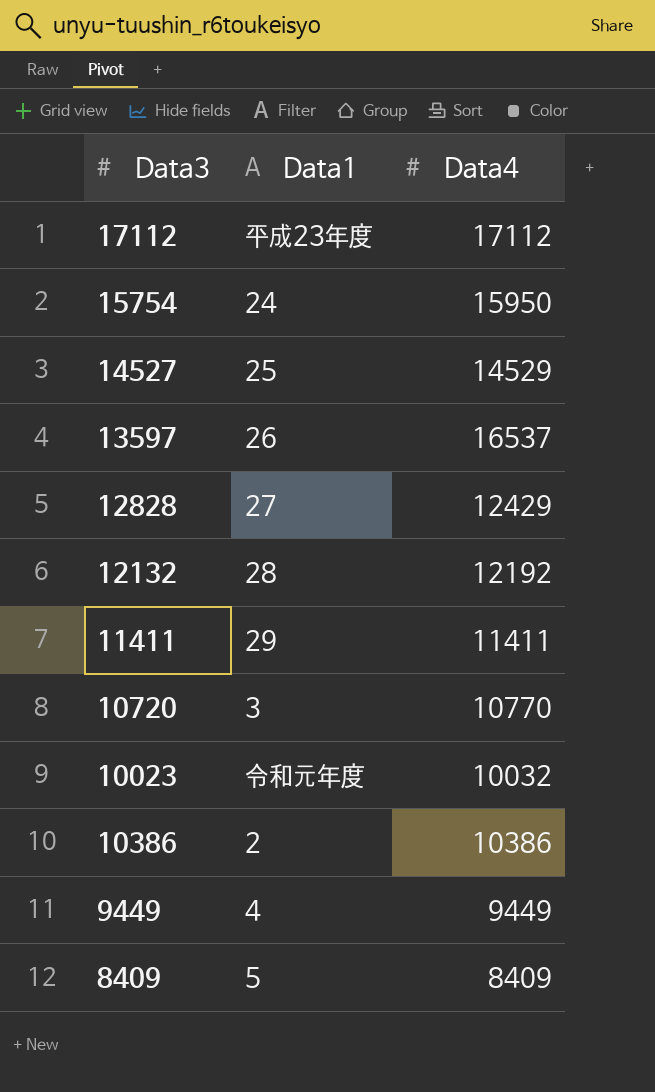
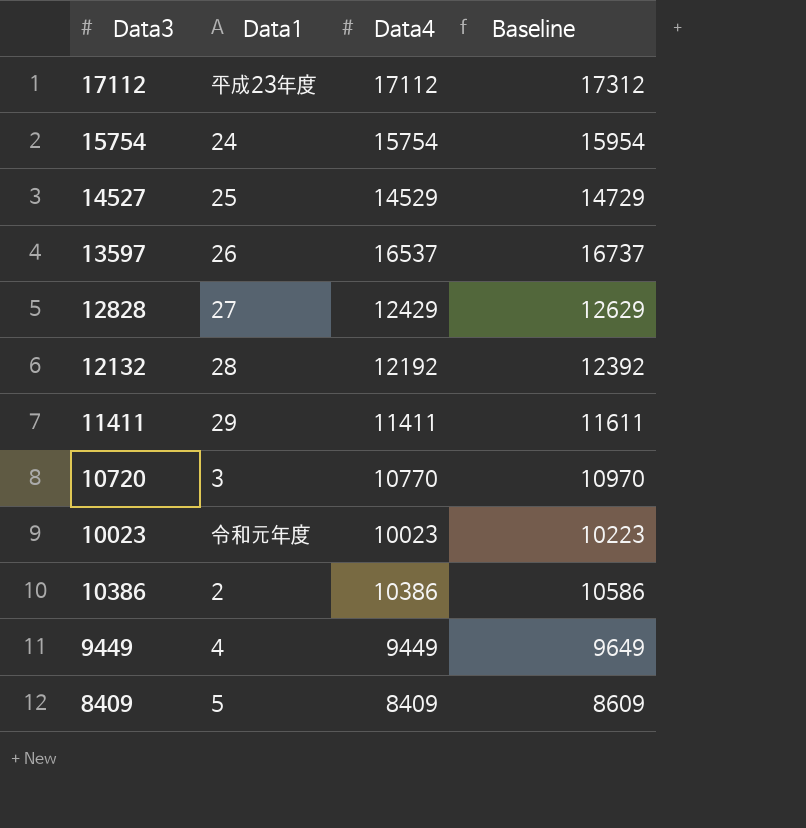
column Baseline | formula: none -> [Data4] + 200
15754 | Data4: 15950 -> 15754
10023 | Data4: 10032 -> 10023

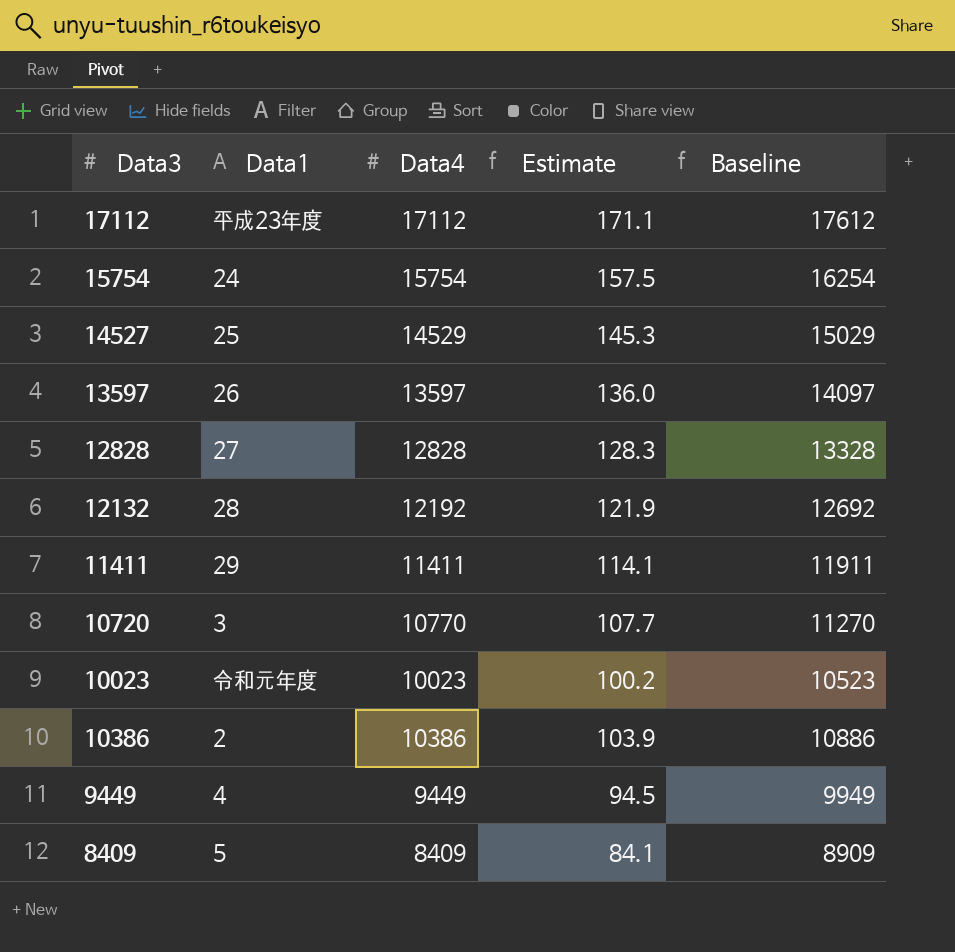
column Estimate | formula: none -> [Data4] * 0.01
column Baseline | formula: [Data4] + 200 -> [Data4] + 500
13597 | Data4: 16537 -> 13597
12828 | Data4: 12429 -> 12828

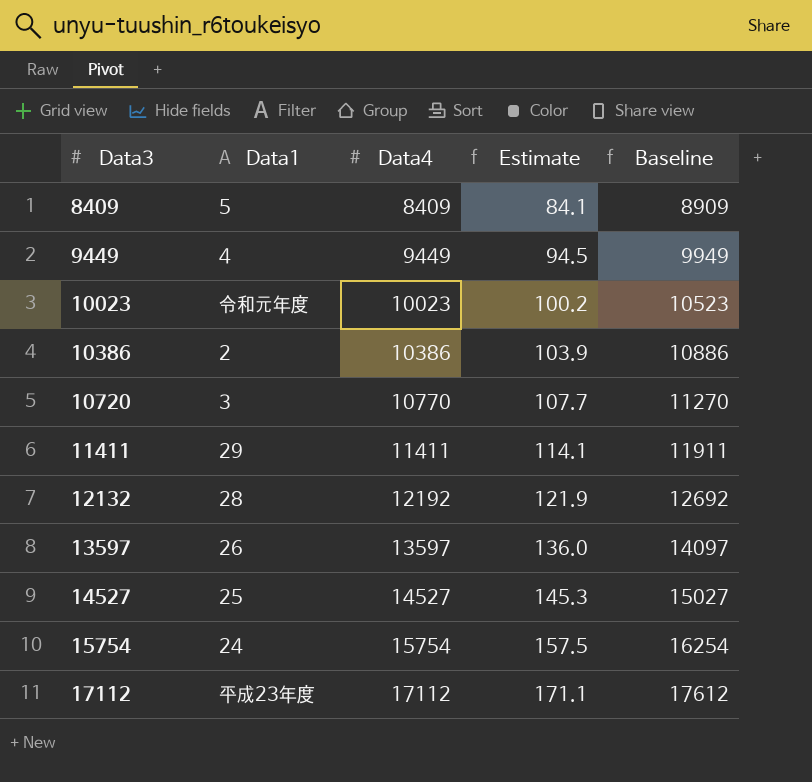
row order: none -> Data3 ascending
row 12828: 27 | 12828 | 128.3 | 13328 -> none
14527 | Data4: 14529 -> 14527
14527 | Baseline: 15029 -> 15027

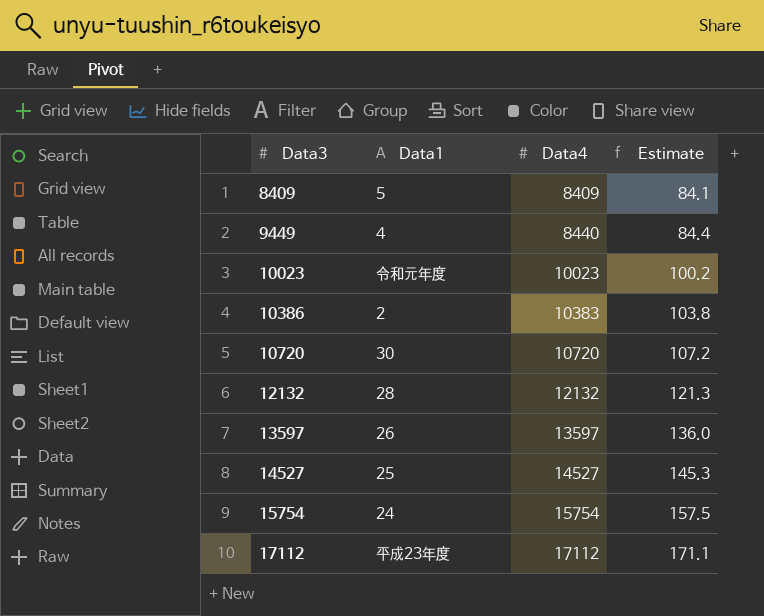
column Baseline | formula: [Data4] + 500 -> none
row 11411: 29 | 11411 | 114.1 | 11911 -> none
9449 | Data4: 9449 -> 8440
9449 | Estimate: 94.5 -> 84.4
10386 | Data4: 10386 -> 10383
10386 | Estimate: 103.9 -> 103.8
10720 | Data1: 3 -> 30
10720 | Data4: 10770 -> 10720
10720 | Estimate: 107.7 -> 107.2
12132 | Data4: 12192 -> 12132
12132 | Estimate: 121.9 -> 121.3

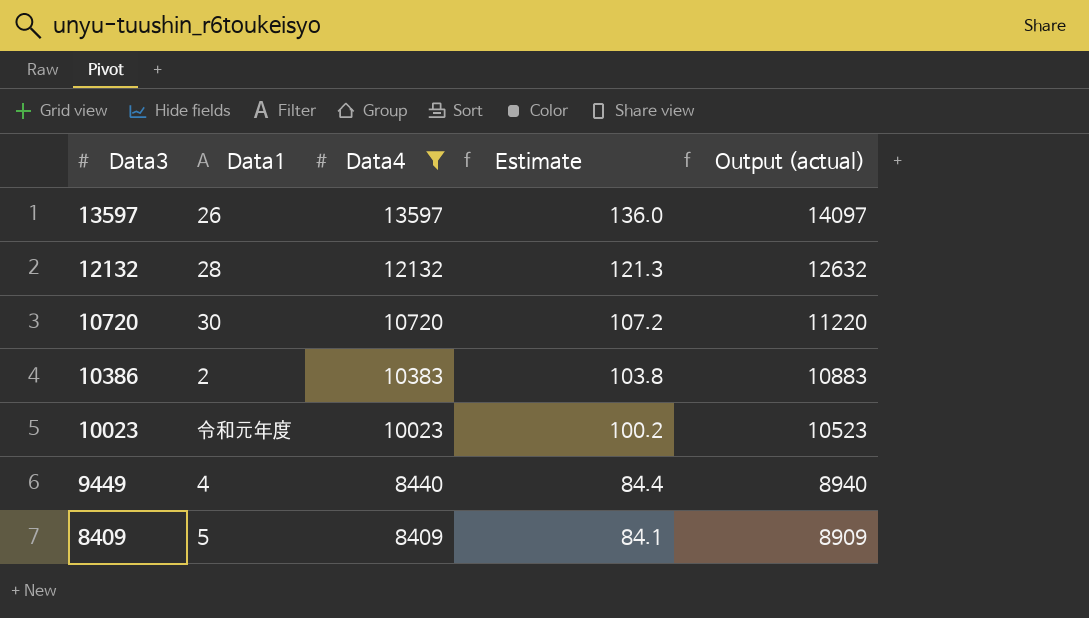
filter: none -> Data4 <= 13597
row order: Data3 ascending -> Data3 descending
column Output (actual) | formula: none -> [Data4] + 500

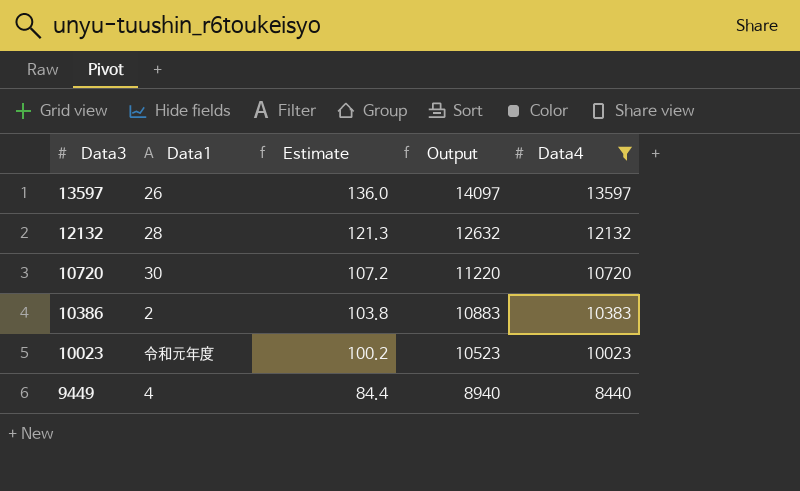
column name: Output (actual) -> Output
column Data4 | position: 3 -> 5
row 8409: 5 | 8409 | 84.1 | 8909 -> none

